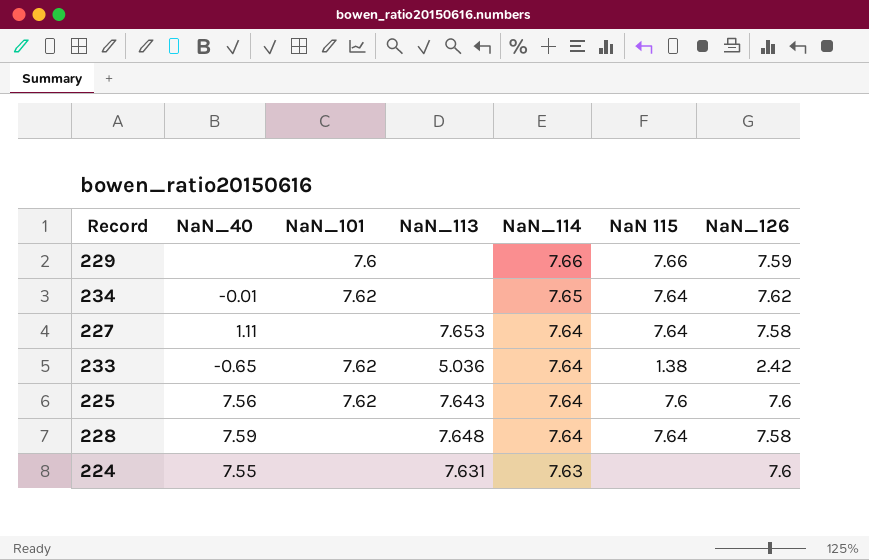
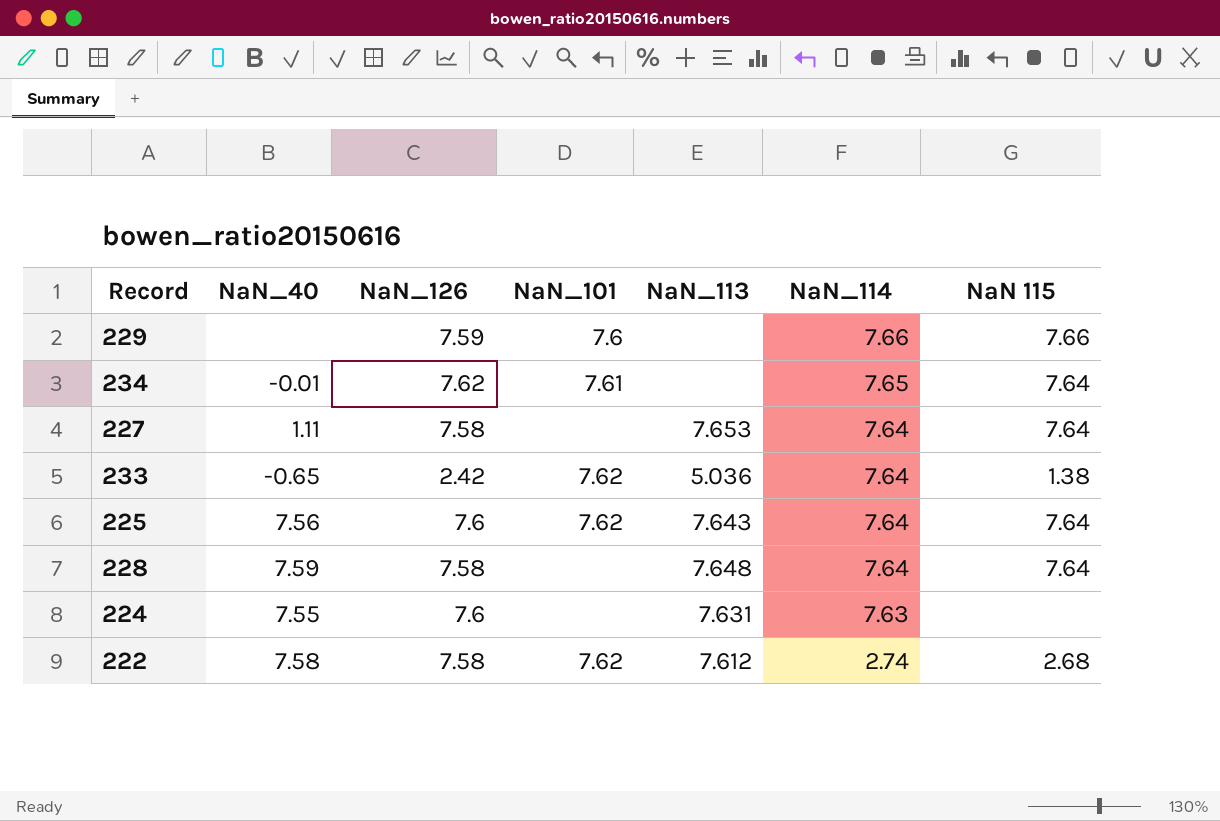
column NaN_126 | position: 7 -> 3
234 | NaN_101: 7.62 -> 7.61
225 | NaN 115: 7.6 -> 7.64
row 222: none -> 7.58 | 7.58 | 7.62 | 7.612 | 2.74 | 2.68

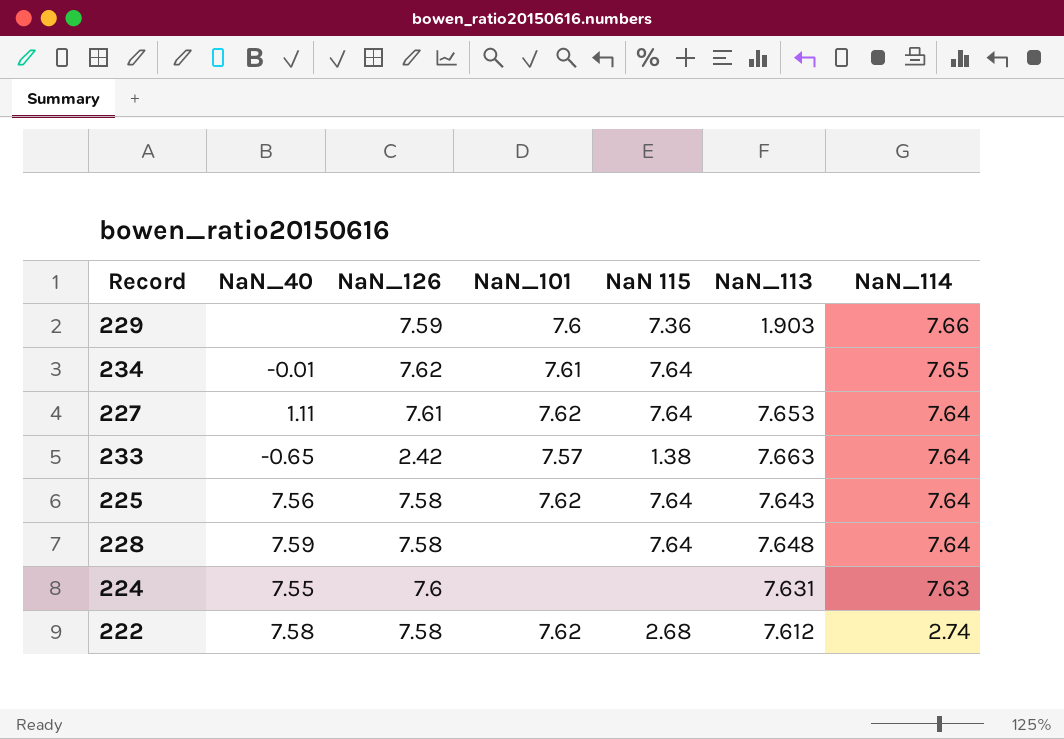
column NaN 115 | position: 7 -> 5
229 | NaN 115: 7.66 -> 7.36
229 | NaN_113: none -> 1.903
227 | NaN_126: 7.58 -> 7.61
227 | NaN_101: none -> 7.62
233 | NaN_101: 7.62 -> 7.57
233 | NaN_113: 5.036 -> 7.663
225 | NaN_126: 7.6 -> 7.58

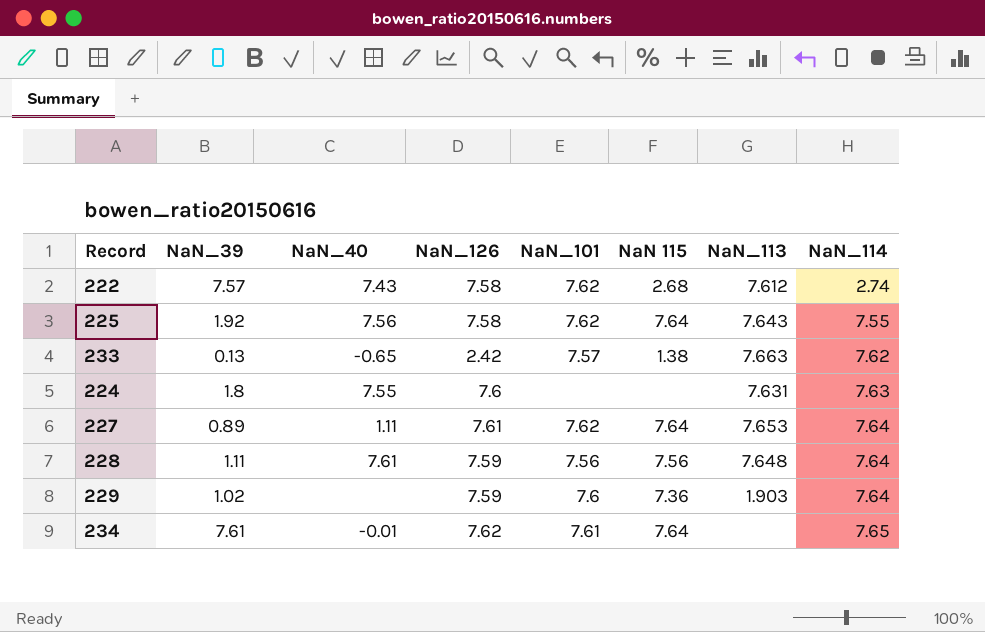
row order: NaN_114 descending -> NaN_114 ascending
column NaN_39 | position: none -> 2
222 | NaN_40: 7.58 -> 7.43
225 | NaN_114: 7.64 -> 7.55
233 | NaN_114: 7.64 -> 7.62
228 | NaN_40: 7.59 -> 7.61
228 | NaN_126: 7.58 -> 7.59
228 | NaN_101: none -> 7.56
228 | NaN 115: 7.64 -> 7.56
229 | NaN_114: 7.66 -> 7.64

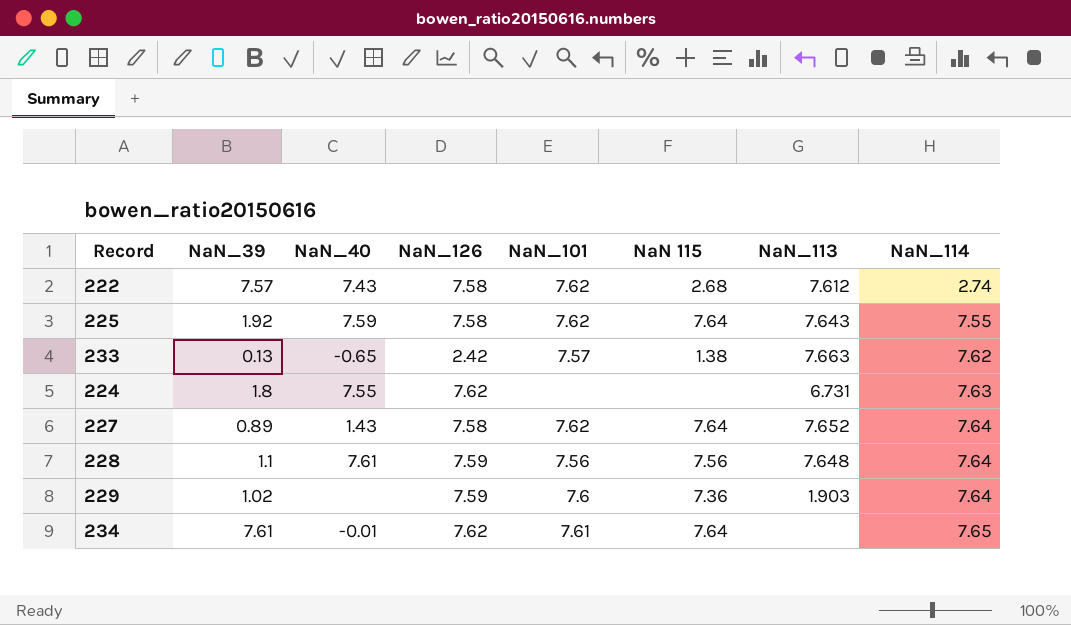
225 | NaN_40: 7.56 -> 7.59
224 | NaN_126: 7.6 -> 7.62
224 | NaN_113: 7.631 -> 6.731
227 | NaN_40: 1.11 -> 1.43
227 | NaN_126: 7.61 -> 7.58
227 | NaN_113: 7.653 -> 7.652
228 | NaN_39: 1.11 -> 1.1

